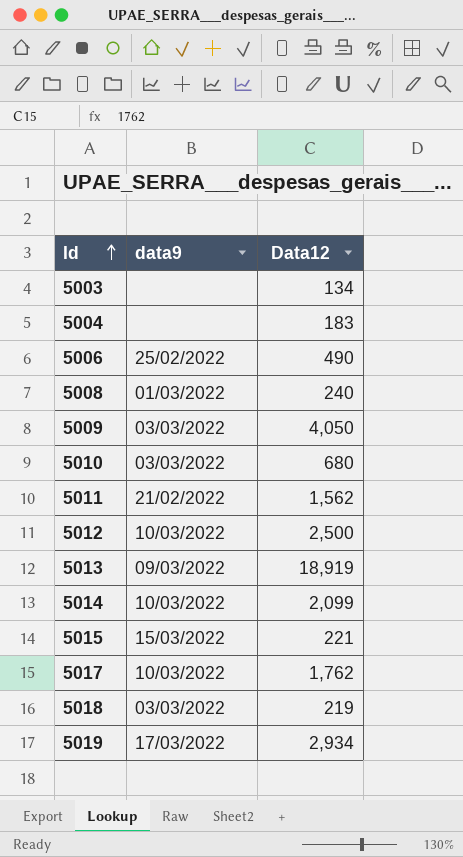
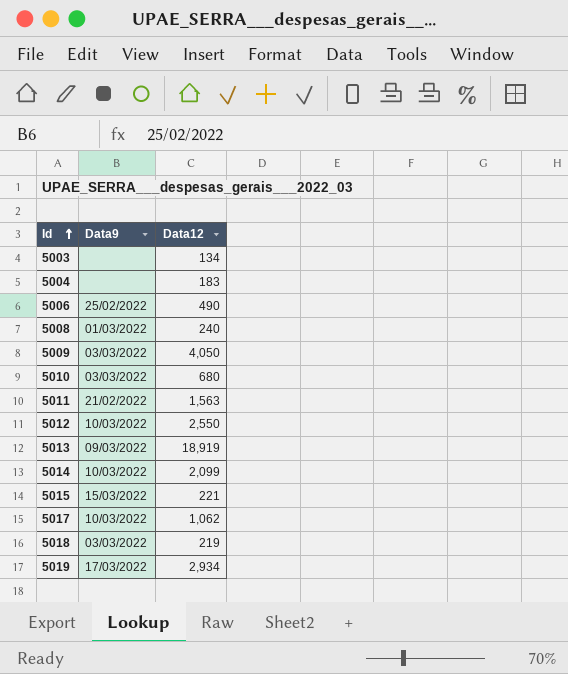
column name: data9 -> Data9
5011 | Data12: 1,562 -> 1,563
5012 | Data12: 2,500 -> 2,550
5017 | Data12: 1,762 -> 1,062

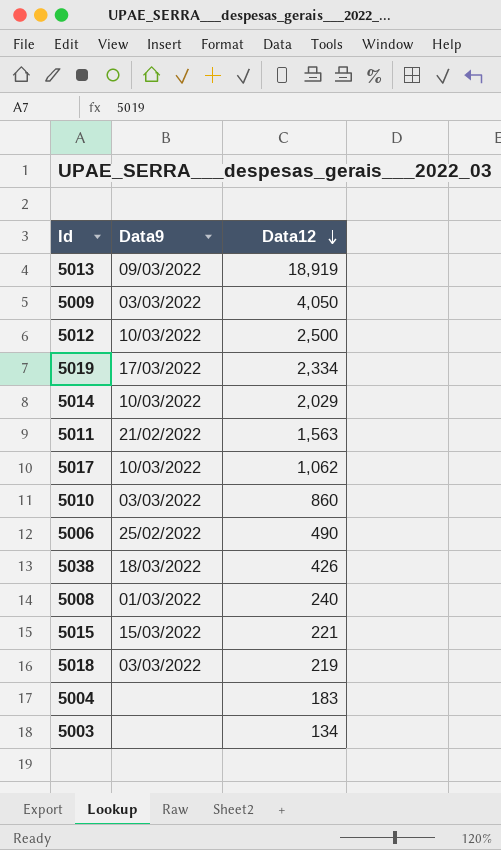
row order: Id ascending -> Data12 descending
5012 | Data12: 2,550 -> 2,500
5019 | Data12: 2,934 -> 2,334
5014 | Data12: 2,099 -> 2,029
5010 | Data12: 680 -> 860
row 5038: none -> 18/03/2022 | 426

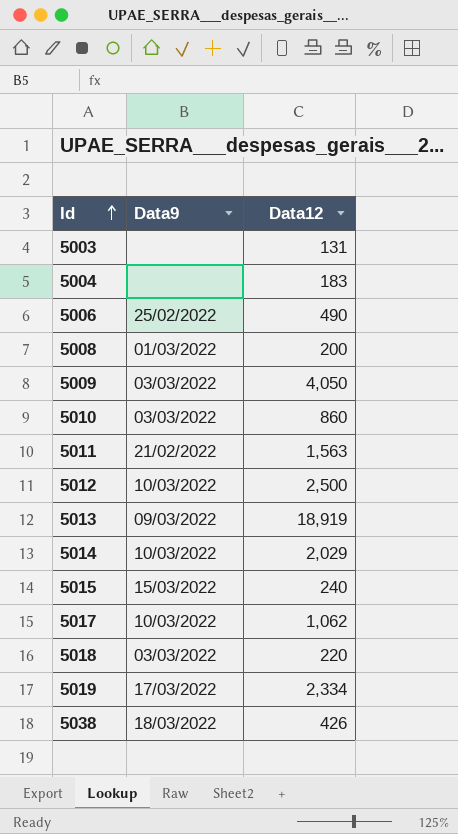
row order: Data12 descending -> Id ascending
5003 | Data12: 134 -> 131
5008 | Data12: 240 -> 200
5015 | Data12: 221 -> 240
5018 | Data12: 219 -> 220

